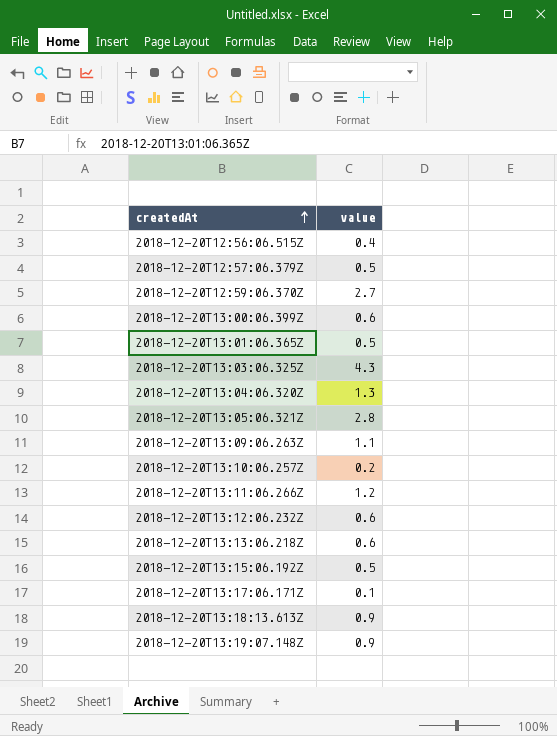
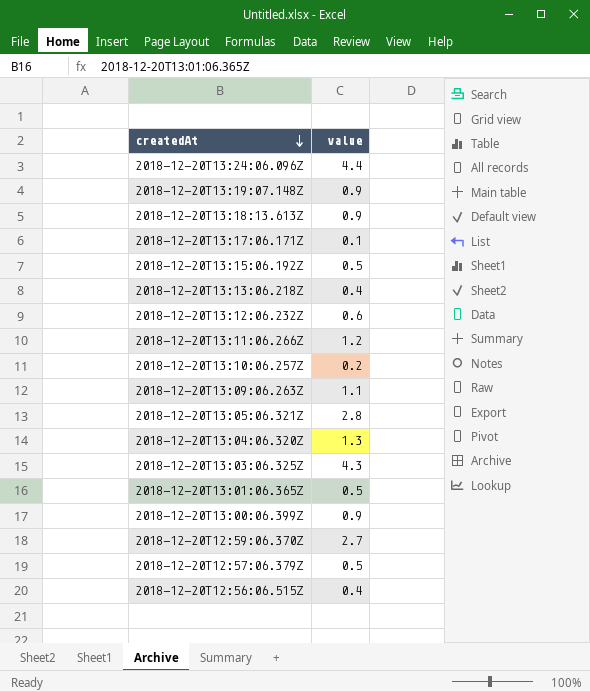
row order: createdAt ascending -> createdAt descending
row 2018-12-20T13:24:06.096Z: none -> 4.4
2018-12-20T13:13:06.218Z | value: 0.6 -> 0.4
2018-12-20T13:00:06.399Z | value: 0.6 -> 0.9

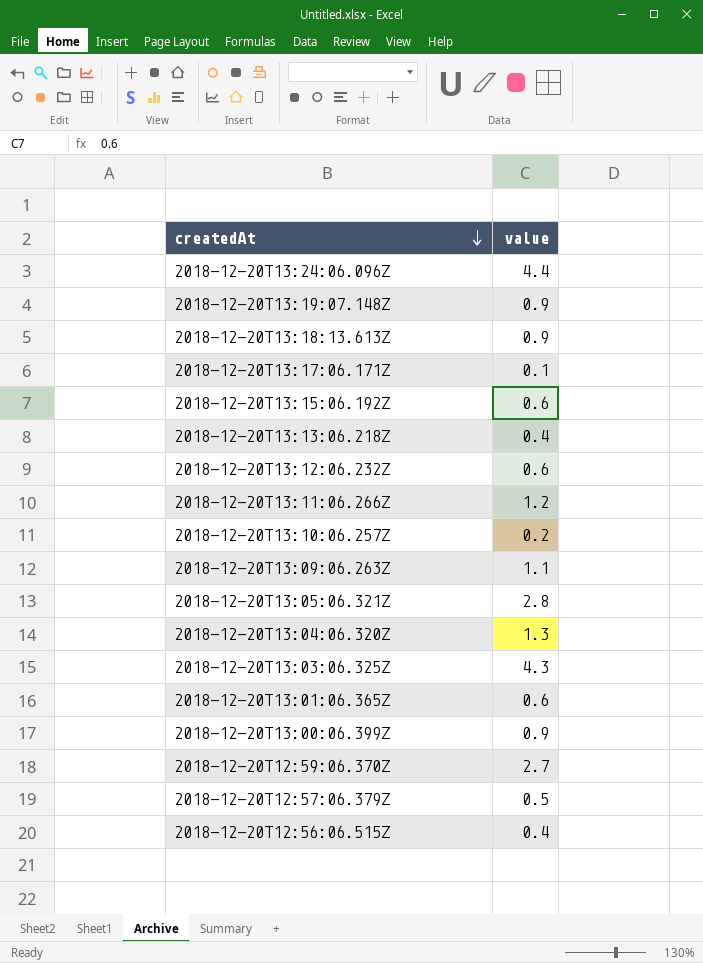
2018-12-20T13:15:06.192Z | value: 0.5 -> 0.6
2018-12-20T13:01:06.365Z | value: 0.5 -> 0.6

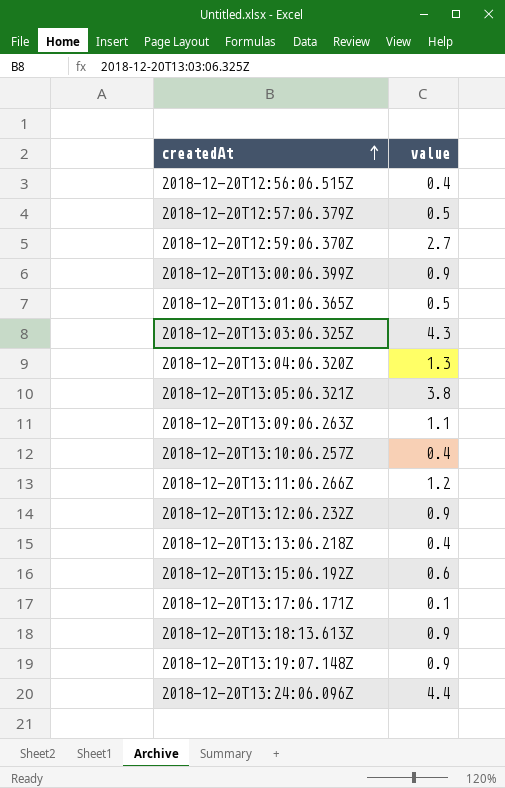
row order: createdAt descending -> createdAt ascending
2018-12-20T13:01:06.365Z | value: 0.6 -> 0.5
2018-12-20T13:05:06.321Z | value: 2.8 -> 3.8
2018-12-20T13:10:06.257Z | value: 0.2 -> 0.4
2018-12-20T13:12:06.232Z | value: 0.6 -> 0.9

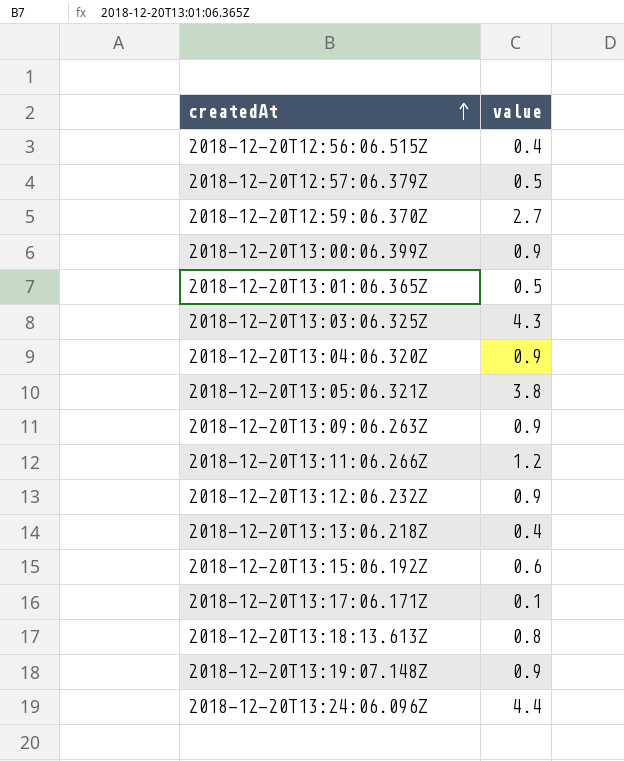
row 2018-12-20T13:10:06.257Z: 0.4 -> none
2018-12-20T13:04:06.320Z | value: 1.3 -> 0.9
2018-12-20T13:09:06.263Z | value: 1.1 -> 0.9
2018-12-20T13:18:13.613Z | value: 0.9 -> 0.8

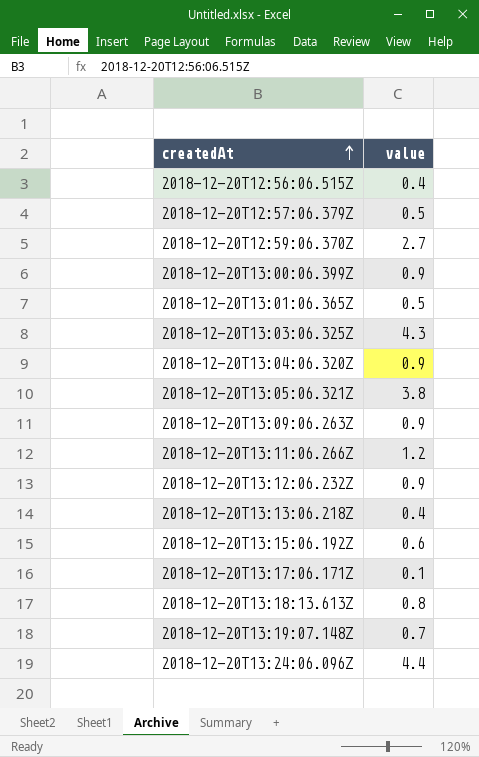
2018-12-20T13:19:07.148Z | value: 0.9 -> 0.7

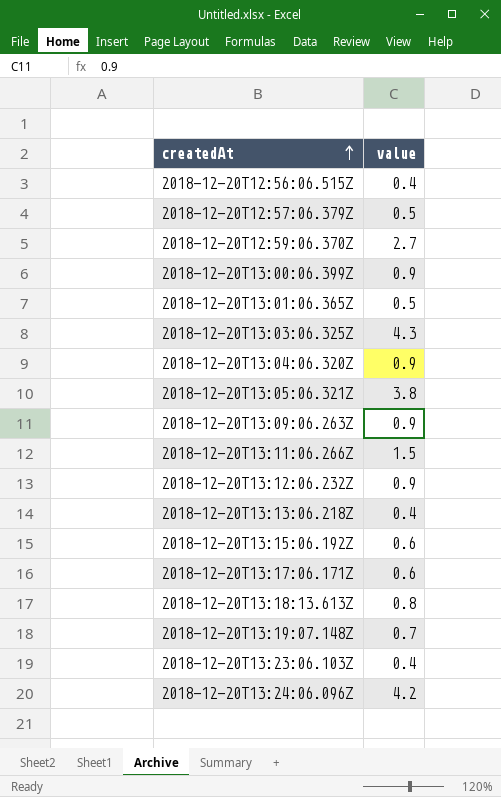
2018-12-20T13:11:06.266Z | value: 1.2 -> 1.5
2018-12-20T13:17:06.171Z | value: 0.1 -> 0.6
row 2018-12-20T13:23:06.103Z: none -> 0.4
2018-12-20T13:24:06.096Z | value: 4.4 -> 4.2

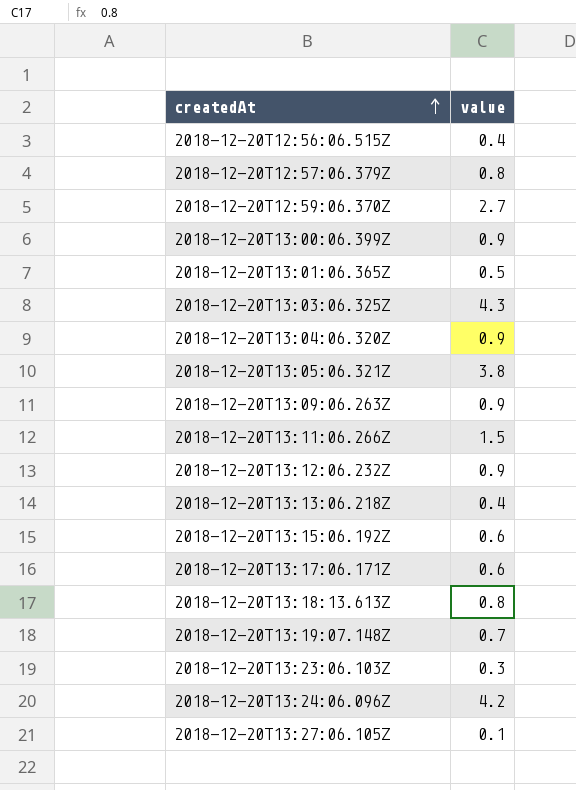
2018-12-20T12:57:06.379Z | value: 0.5 -> 0.8
2018-12-20T13:23:06.103Z | value: 0.4 -> 0.3
row 2018-12-20T13:27:06.105Z: none -> 0.1

